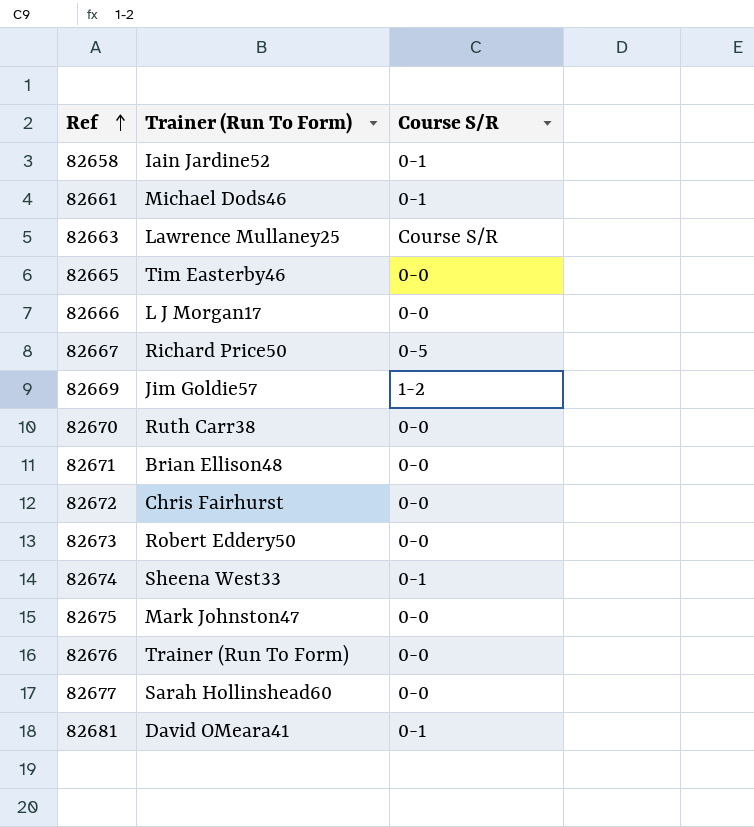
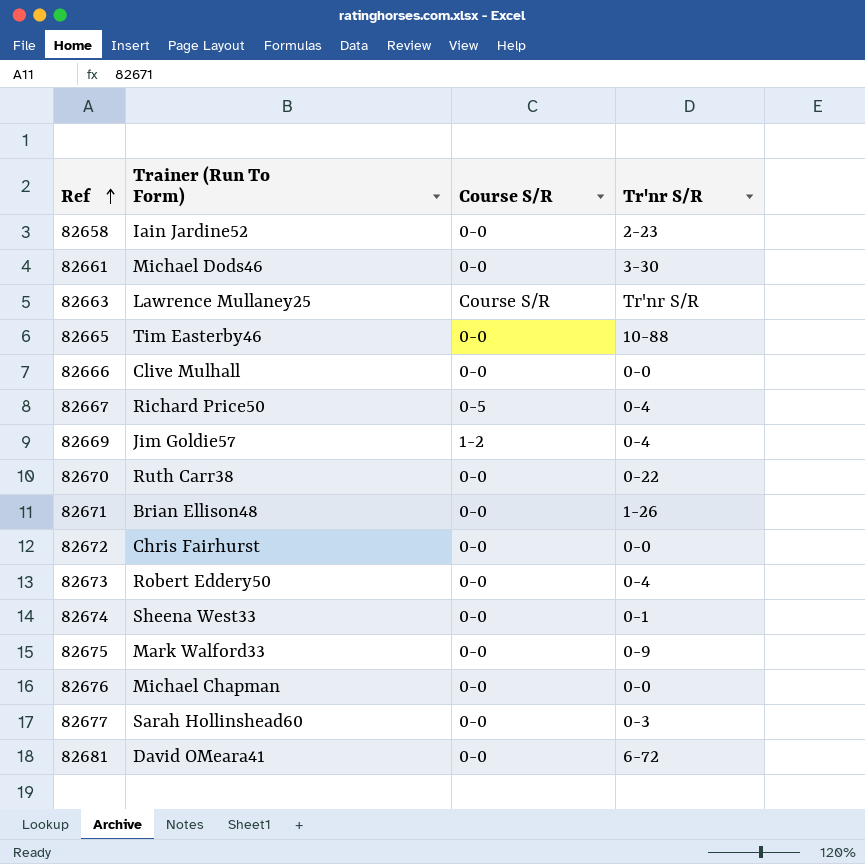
column Tr'nr S/R | position: none -> 4
82658 | Course S/R: 0-1 -> 0-0
82661 | Course S/R: 0-1 -> 0-0
82666 | Trainer (Run To Form): L J Morgan17 -> Clive Mulhall
82674 | Course S/R: 0-1 -> 0-0
82675 | Trainer (Run To Form): Mark Johnston47 -> Mark Walford33
82676 | Trainer (Run To Form): Trainer (Run To Form) -> Michael Chapman
82681 | Course S/R: 0-1 -> 0-0

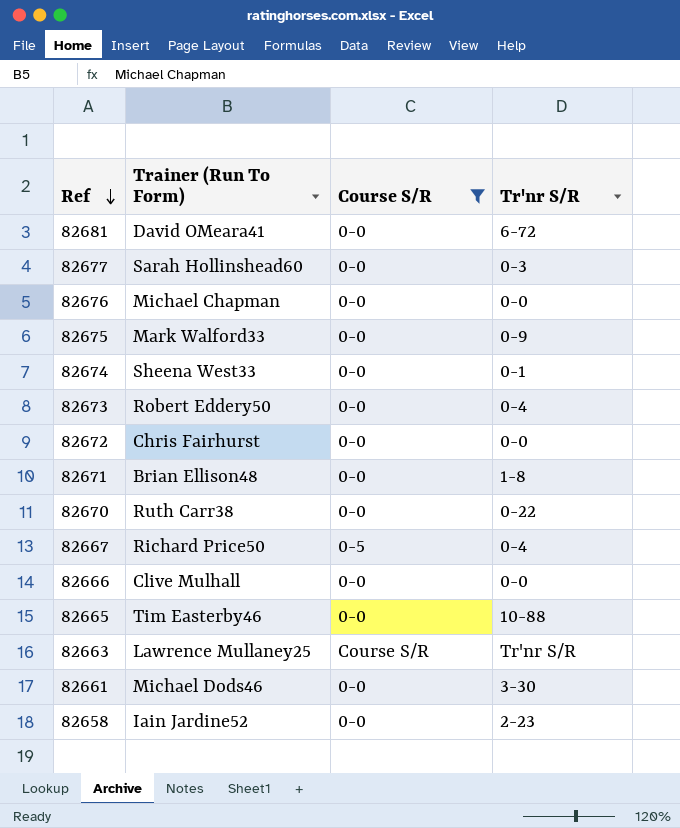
filter: none -> Course S/R != 1-2
row order: Ref ascending -> Ref descending
82671 | Tr'nr S/R: 1-26 -> 1-8

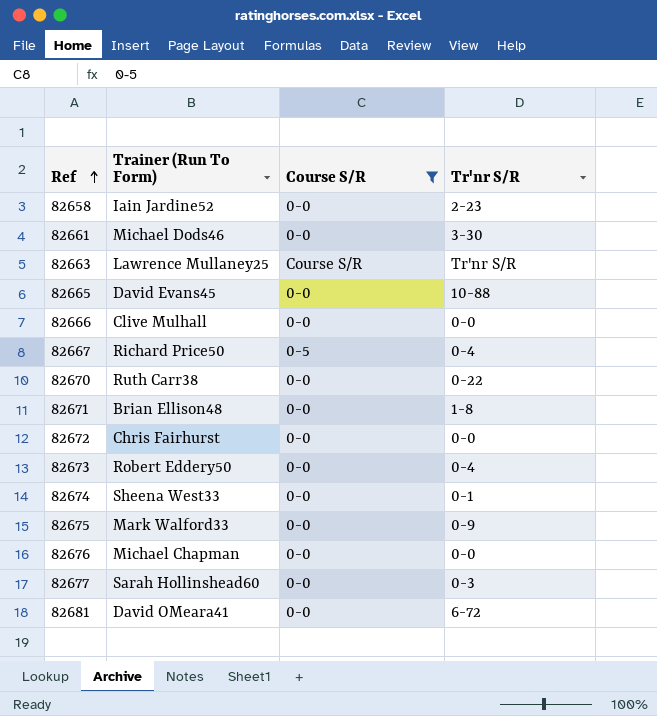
row order: Ref descending -> Ref ascending
82665 | Trainer (Run To Form): Tim Easterby46 -> David Evans45

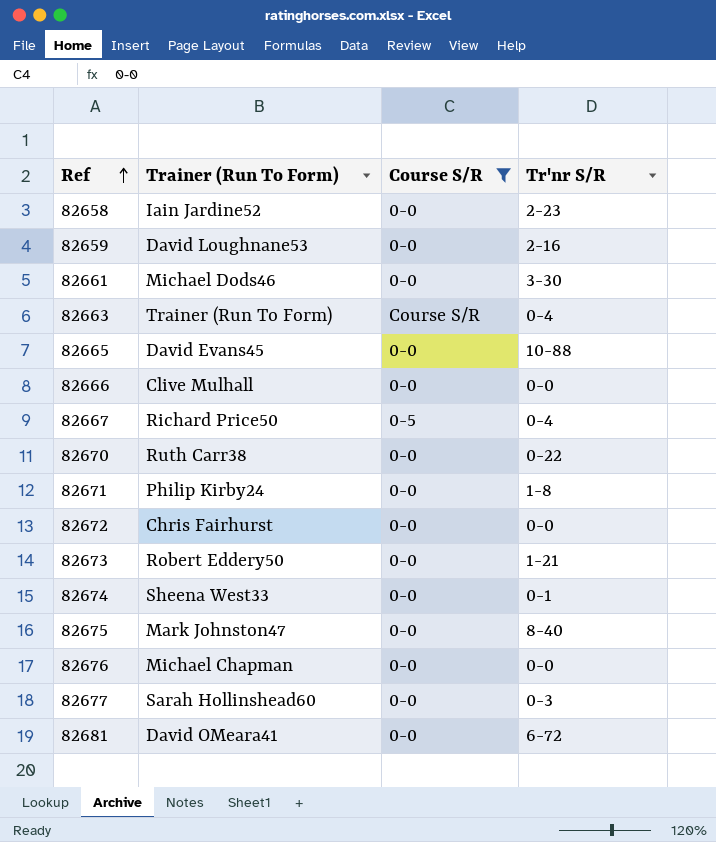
row 82659: none -> David Loughnane53 | 0-0 | 2-16
82663 | Trainer (Run To Form): Lawrence Mullaney25 -> Trainer (Run To Form)
82663 | Tr'nr S/R: Tr'nr S/R -> 0-4
82671 | Trainer (Run To Form): Brian Ellison48 -> Philip Kirby24
82673 | Tr'nr S/R: 0-4 -> 1-21
82675 | Trainer (Run To Form): Mark Walford33 -> Mark Johnston47
82675 | Tr'nr S/R: 0-9 -> 8-40

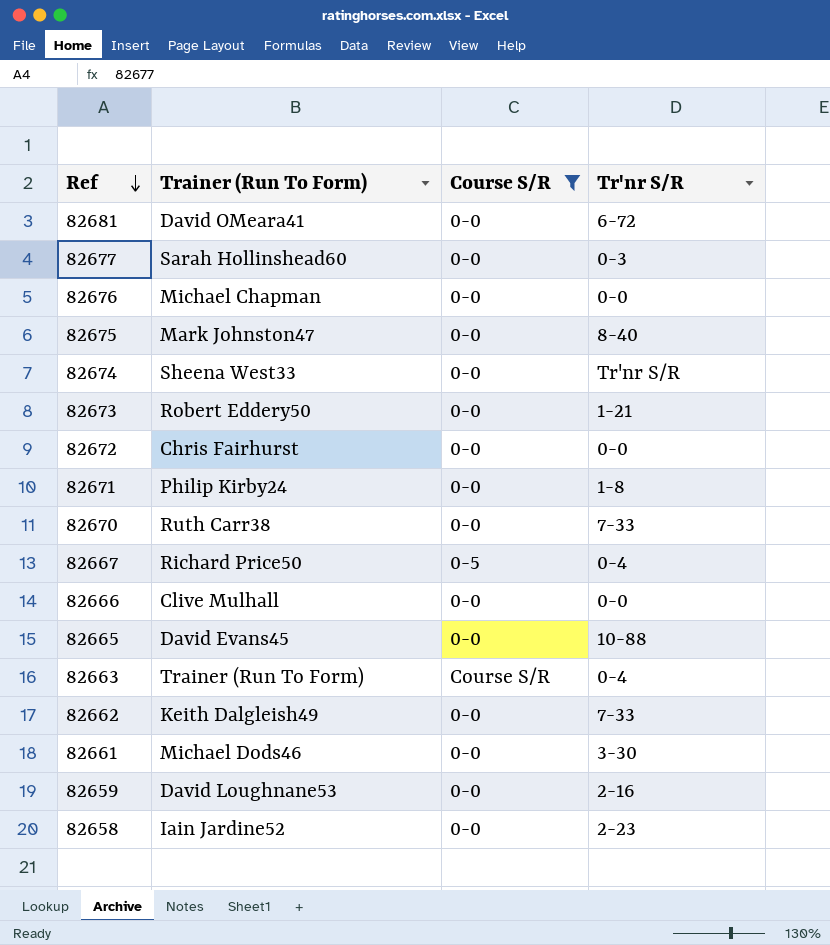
row order: Ref ascending -> Ref descending
82674 | Tr'nr S/R: 0-1 -> Tr'nr S/R
82670 | Tr'nr S/R: 0-22 -> 7-33
row 82662: none -> Keith Dalgleish49 | 0-0 | 7-33

